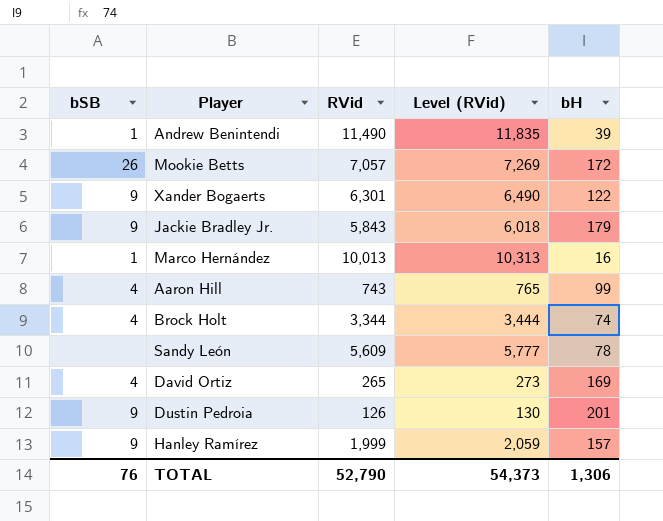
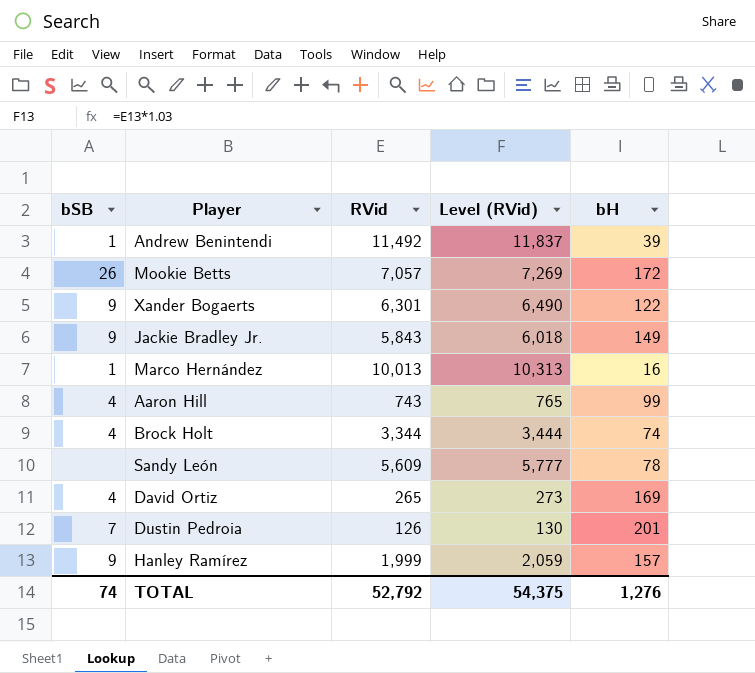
Andrew Benintendi | RVid: 11,490 -> 11,492
Andrew Benintendi | Level (RVid): 11,835 -> 11,837
Jackie Bradley Jr. | bH: 179 -> 149
Dustin Pedroia | bSB: 9 -> 7
TOTAL | bSB: 76 -> 74
TOTAL | RVid: 52,790 -> 52,792
TOTAL | Level (RVid): 54,373 -> 54,375
TOTAL | bH: 1,306 -> 1,276

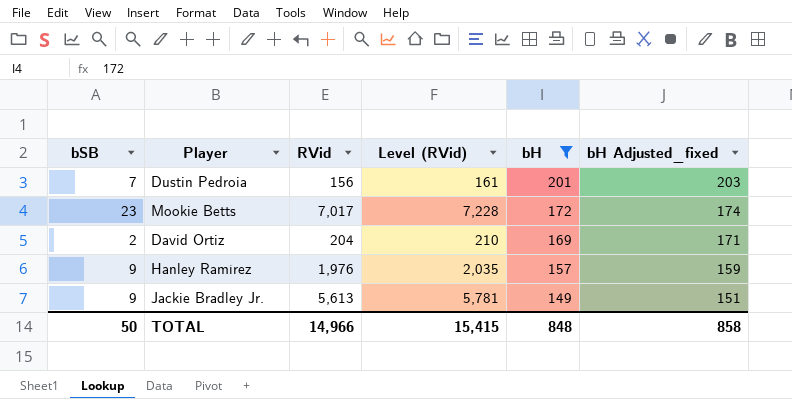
filter: none -> bH >= 149
row order: none -> bH descending
column bH Adjusted_fixed | formula: none -> [bH] + 2
Dustin Pedroia | RVid: 126 -> 156
Dustin Pedroia | Level (RVid): 130 -> 161
Mookie Betts | bSB: 26 -> 23
Mookie Betts | RVid: 7,057 -> 7,017
Mookie Betts | Level (RVid): 7,269 -> 7,228
David Ortiz | bSB: 4 -> 2
David Ortiz | RVid: 265 -> 204
David Ortiz | Level (RVid): 273 -> 210
Hanley Ramírez | RVid: 1,999 -> 1,976
Hanley Ramírez | Level (RVid): 2,059 -> 2,035
Jackie Bradley Jr. | RVid: 5,843 -> 5,613
Jackie Bradley Jr. | Level (RVid): 6,018 -> 5,781
TOTAL | bSB: 74 -> 50
TOTAL | RVid: 52,792 -> 14,966
TOTAL | Level (RVid): 54,375 -> 15,415
TOTAL | bH: 1,276 -> 848

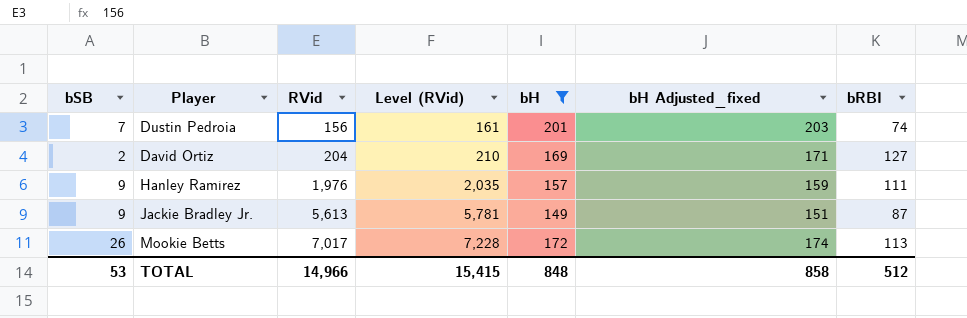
row order: bH descending -> RVid ascending
column bRBI | position: none -> 7
Mookie Betts | bSB: 23 -> 26
TOTAL | bSB: 50 -> 53

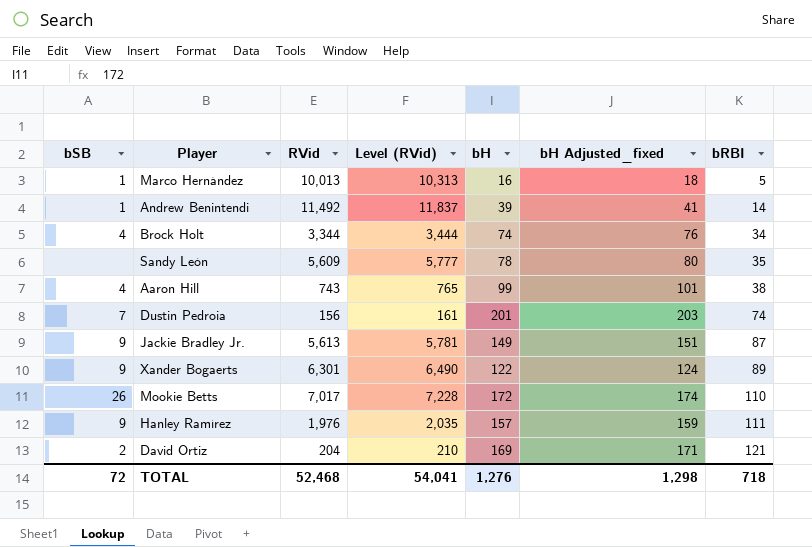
filter: bH >= 149 -> none
row order: RVid ascending -> bRBI ascending
Mookie Betts | bRBI: 113 -> 110
David Ortiz | bRBI: 127 -> 121
TOTAL | bSB: 53 -> 72
TOTAL | RVid: 14,966 -> 52,468
TOTAL | Level (RVid): 15,415 -> 54,041
TOTAL | bH: 848 -> 1,276
TOTAL | bH Adjusted_fixed: 858 -> 1,298
TOTAL | bRBI: 512 -> 718

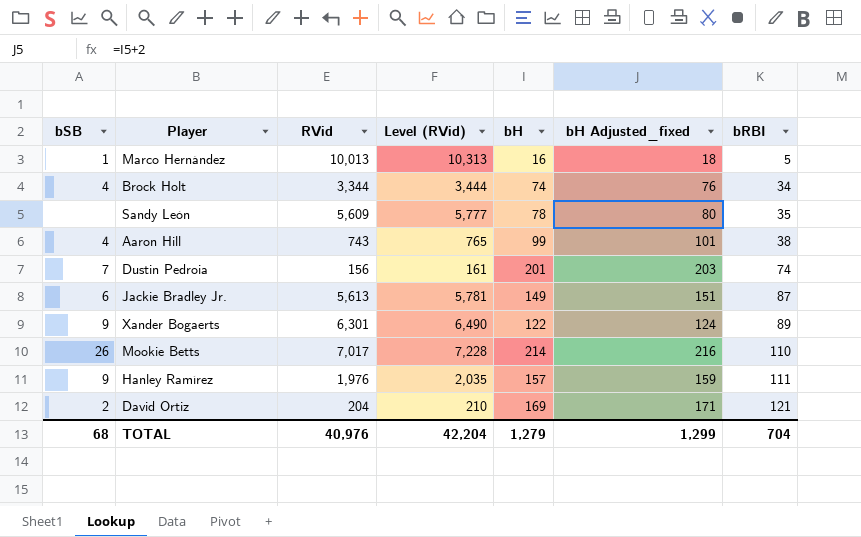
row Andrew Benintendi: 1 | 11,492 | 11,837 | 39 | 41 | 14 -> none
Jackie Bradley Jr. | bSB: 9 -> 6
Mookie Betts | bH: 172 -> 214
Mookie Betts | bH Adjusted_fixed: 174 -> 216
TOTAL | bSB: 72 -> 68
TOTAL | RVid: 52,468 -> 40,976
TOTAL | Level (RVid): 54,041 -> 42,204
TOTAL | bH: 1,276 -> 1,279
TOTAL | bH Adjusted_fixed: 1,298 -> 1,299
TOTAL | bRBI: 718 -> 704

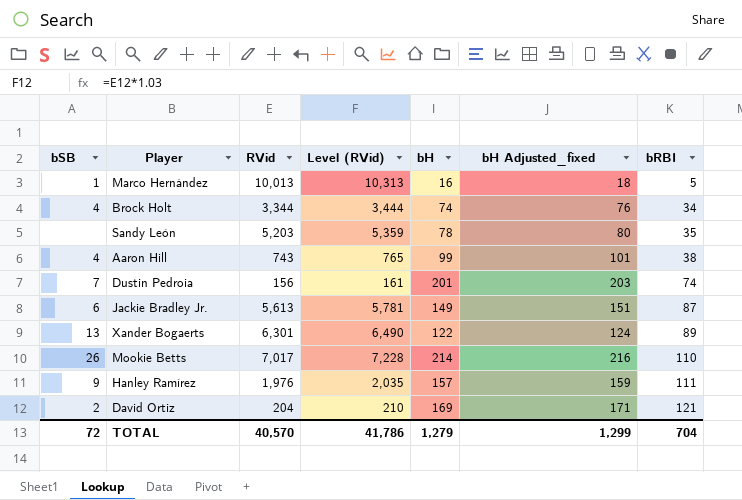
Sandy León | RVid: 5,609 -> 5,203
Sandy León | Level (RVid): 5,777 -> 5,359
Xander Bogaerts | bSB: 9 -> 13
TOTAL | bSB: 68 -> 72
TOTAL | RVid: 40,976 -> 40,570
TOTAL | Level (RVid): 42,204 -> 41,786

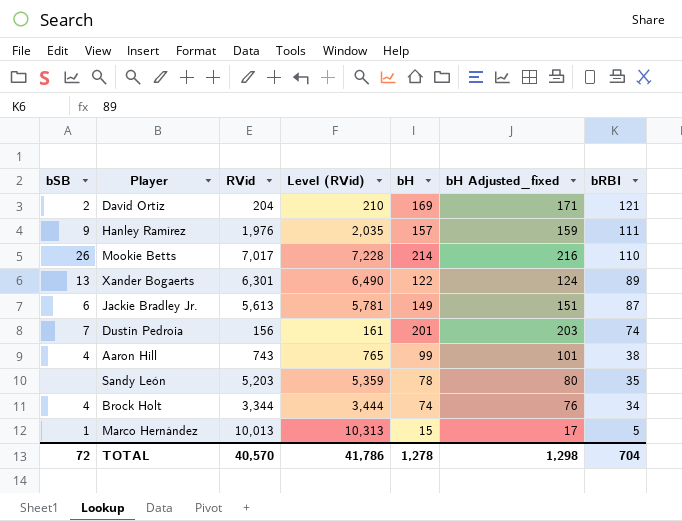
row order: bRBI ascending -> bRBI descending
Marco Hernández | bH: 16 -> 15
Marco Hernández | bH Adjusted_fixed: 18 -> 17
TOTAL | bH: 1,279 -> 1,278
TOTAL | bH Adjusted_fixed: 1,299 -> 1,298

